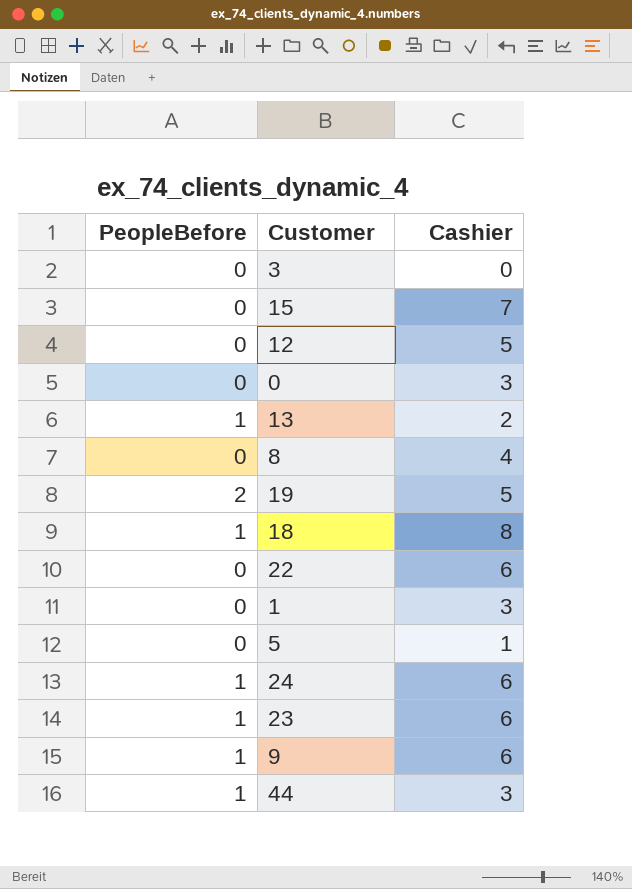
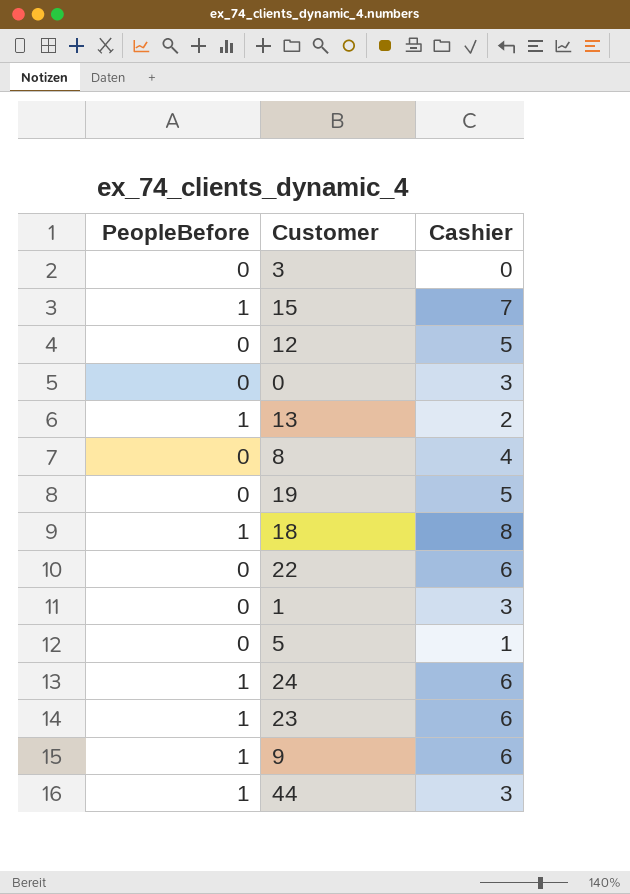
15 | PeopleBefore: 0 -> 1
19 | PeopleBefore: 2 -> 0

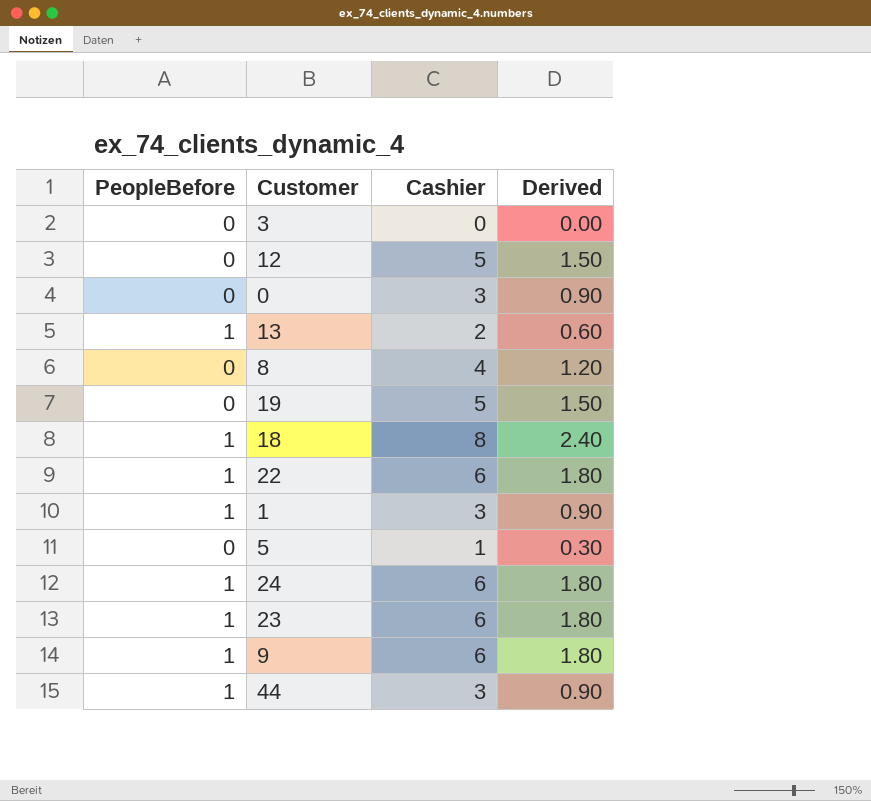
column Derived | formula: none -> [Cashier] * 0.3
row 15: 1 | 7 -> none
22 | PeopleBefore: 0 -> 1
1 | PeopleBefore: 0 -> 1

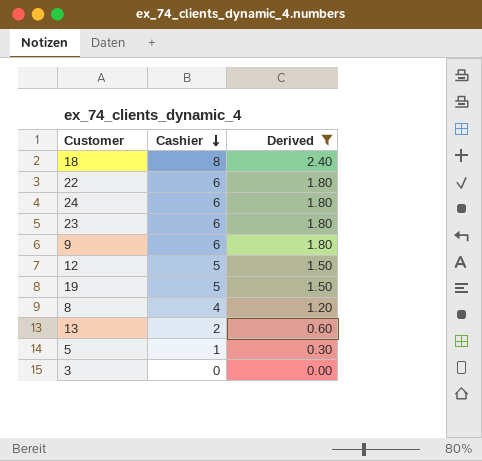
filter: none -> Derived != 0.90
row order: none -> Cashier descending
column PeopleBefore | position: 1 -> none

